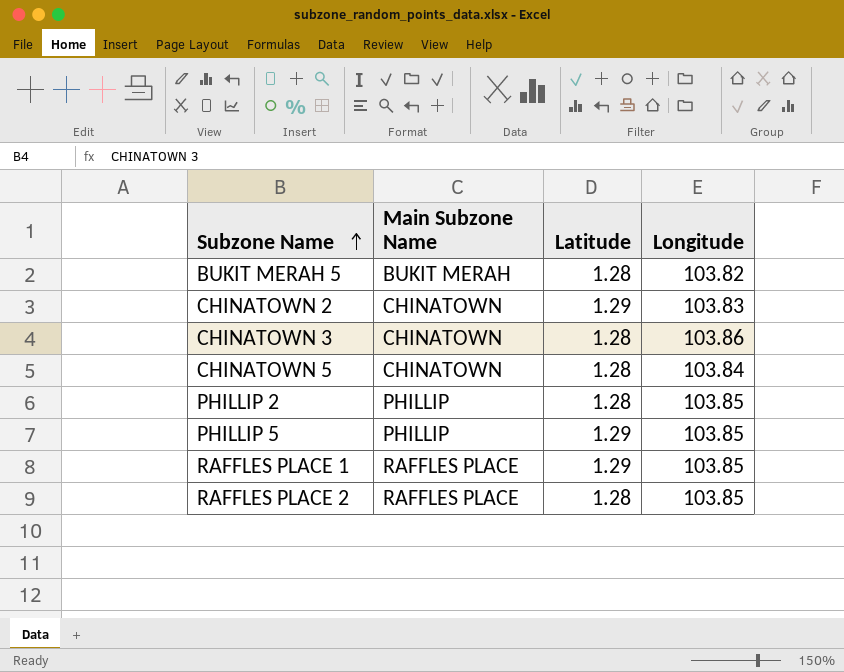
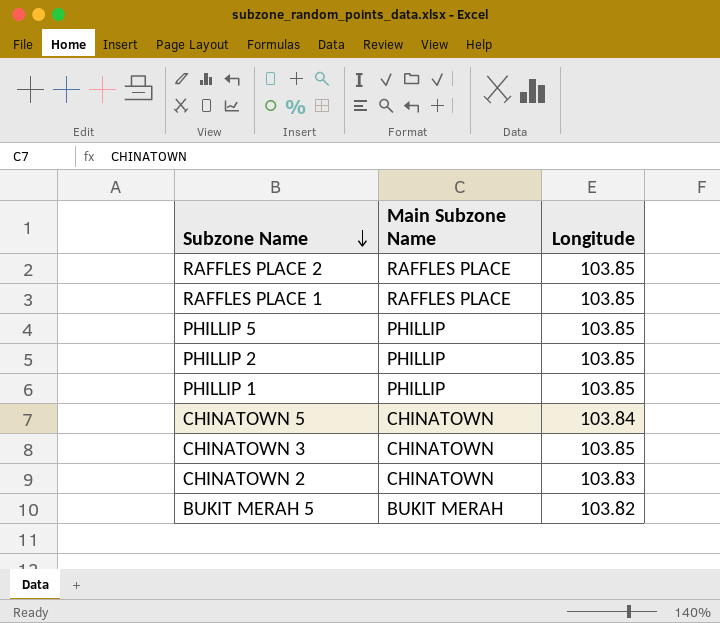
row order: Subzone Name ascending -> Subzone Name descending
column Latitude | position: 3 -> none
row PHILLIP 1: none -> PHILLIP | 103.85
CHINATOWN 3 | Longitude: 103.86 -> 103.85

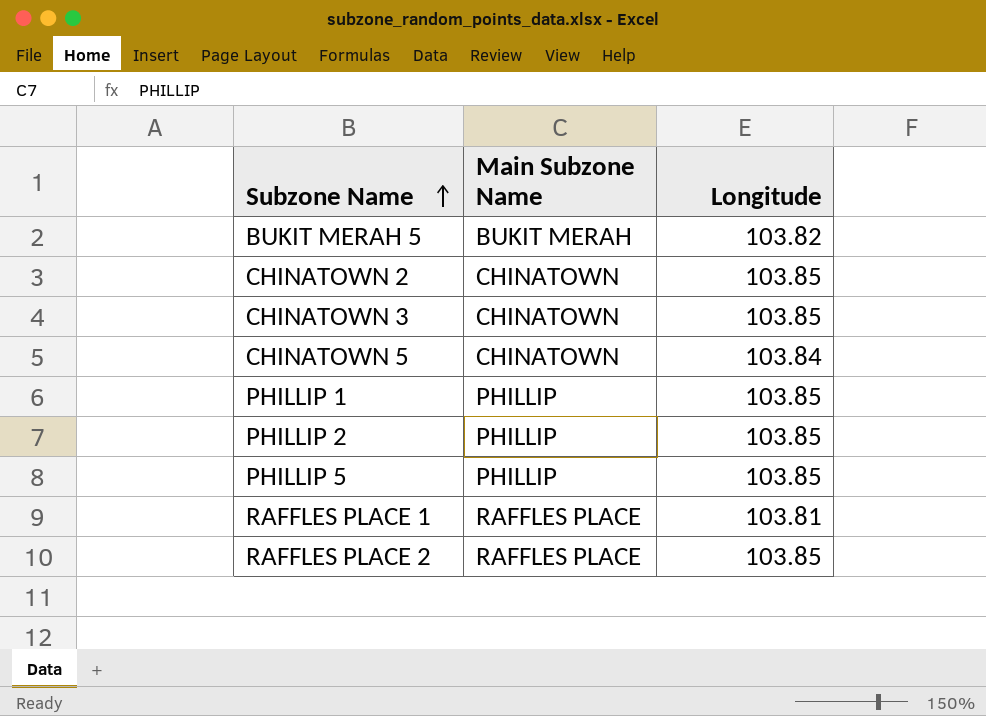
row order: Subzone Name descending -> Subzone Name ascending
CHINATOWN 2 | Longitude: 103.83 -> 103.85
RAFFLES PLACE 1 | Longitude: 103.85 -> 103.81

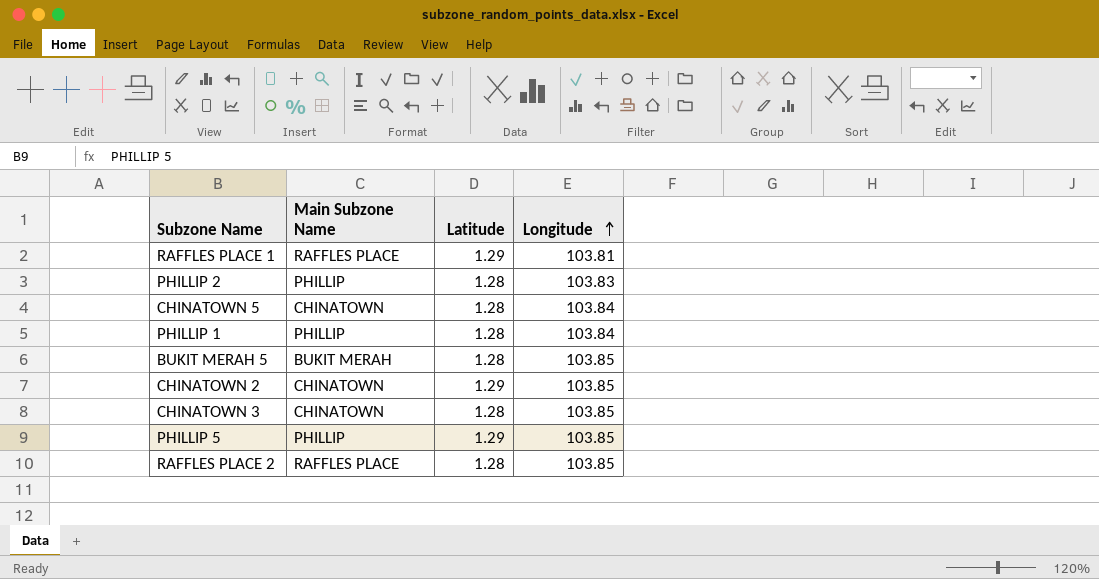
row order: Subzone Name ascending -> Longitude ascending
column Latitude | position: none -> 3
PHILLIP 2 | Longitude: 103.85 -> 103.83
PHILLIP 1 | Longitude: 103.85 -> 103.84
BUKIT MERAH 5 | Longitude: 103.82 -> 103.85

